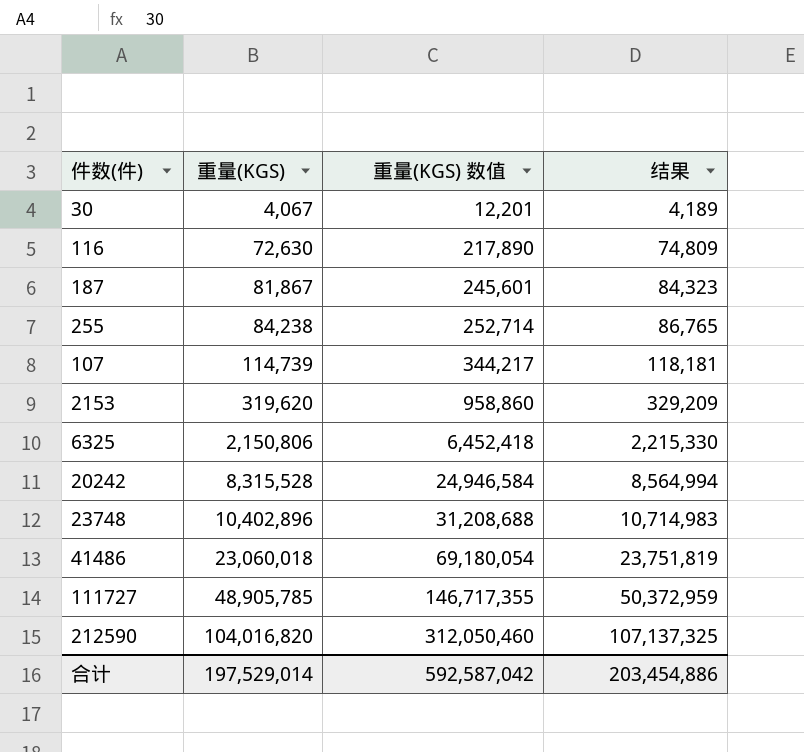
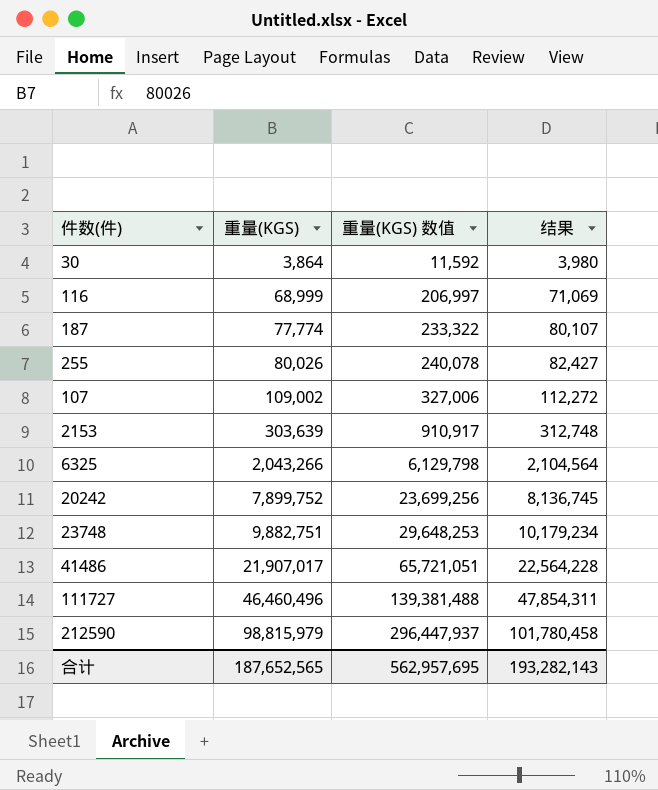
30 | 重量(KGS): 4,067 -> 3,864
30 | 重量(KGS) 数值: 12,201 -> 11,592
30 | 结果: 4,189 -> 3,980
116 | 重量(KGS): 72,630 -> 68,999
116 | 重量(KGS) 数值: 217,890 -> 206,997
116 | 结果: 74,809 -> 71,069
187 | 重量(KGS): 81,867 -> 77,774
187 | 重量(KGS) 数值: 245,601 -> 233,322
187 | 结果: 84,323 -> 80,107
255 | 重量(KGS): 84,238 -> 80,026
255 | 重量(KGS) 数值: 252,714 -> 240,078
255 | 结果: 86,765 -> 82,427
107 | 重量(KGS): 114,739 -> 109,002
107 | 重量(KGS) 数值: 344,217 -> 327,006
107 | 结果: 118,181 -> 112,272
2153 | 重量(KGS): 319,620 -> 303,639
2153 | 重量(KGS) 数值: 958,860 -> 910,917
2153 | 结果: 329,209 -> 312,748
6325 | 重量(KGS): 2,150,806 -> 2,043,266
6325 | 重量(KGS) 数值: 6,452,418 -> 6,129,798
6325 | 结果: 2,215,330 -> 2,104,564
20242 | 重量(KGS): 8,315,528 -> 7,899,752
20242 | 重量(KGS) 数值: 24,946,584 -> 23,699,256
20242 | 结果: 8,564,994 -> 8,136,745
23748 | 重量(KGS): 10,402,896 -> 9,882,751
23748 | 重量(KGS) 数值: 31,208,688 -> 29,648,253
23748 | 结果: 10,714,983 -> 10,179,234
41486 | 重量(KGS): 23,060,018 -> 21,907,017
41486 | 重量(KGS) 数值: 69,180,054 -> 65,721,051
41486 | 结果: 23,751,819 -> 22,564,228
111727 | 重量(KGS): 48,905,785 -> 46,460,496
111727 | 重量(KGS) 数值: 146,717,355 -> 139,381,488
111727 | 结果: 50,372,959 -> 47,854,311
212590 | 重量(KGS): 104,016,820 -> 98,815,979
212590 | 重量(KGS) 数值: 312,050,460 -> 296,447,937
212590 | 结果: 107,137,325 -> 101,780,458
合计 | 重量(KGS): 197,529,014 -> 187,652,565
合计 | 重量(KGS) 数值: 592,587,042 -> 562,957,695
合计 | 结果: 203,454,886 -> 193,282,143

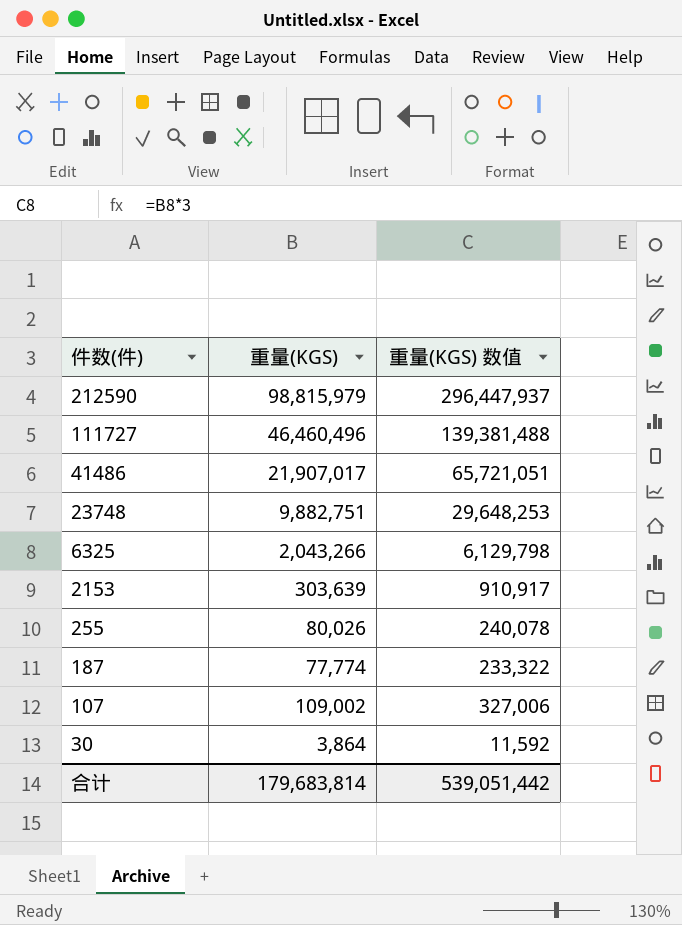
row order: 重量(KGS) ascending -> 件数(件) descending
column 结果 | formula: [重量(KGS)] * 1.03 -> none
row 116: 68,999 | 206,997 | 71,069 -> none
row 20242: 7,899,752 | 23,699,256 | 8,136,745 -> none
合计 | 重量(KGS): 187,652,565 -> 179,683,814
合计 | 重量(KGS) 数值: 562,957,695 -> 539,051,442

